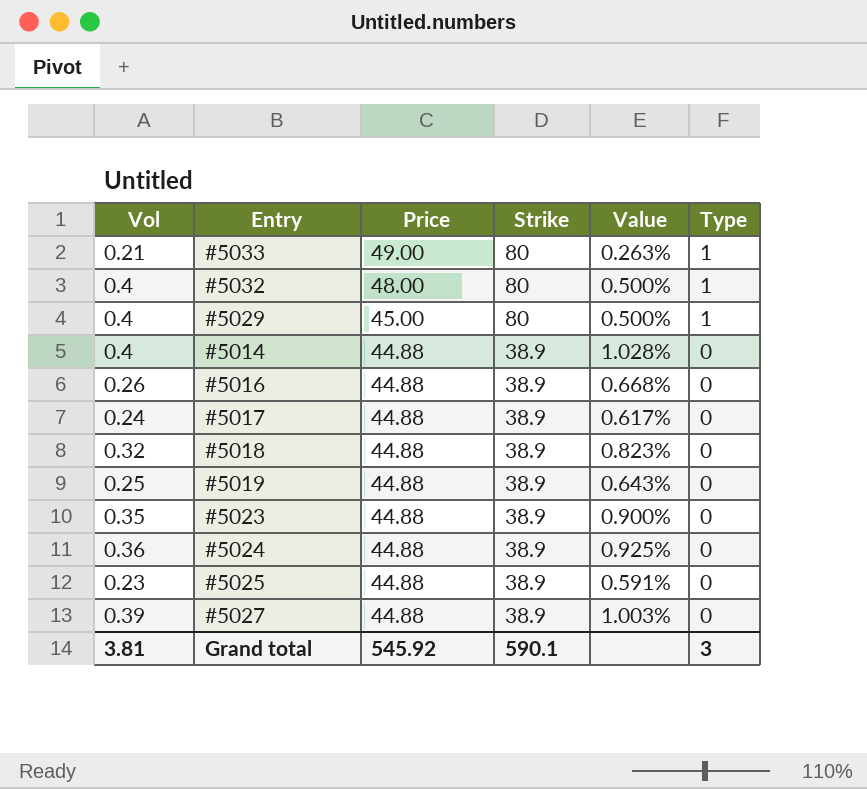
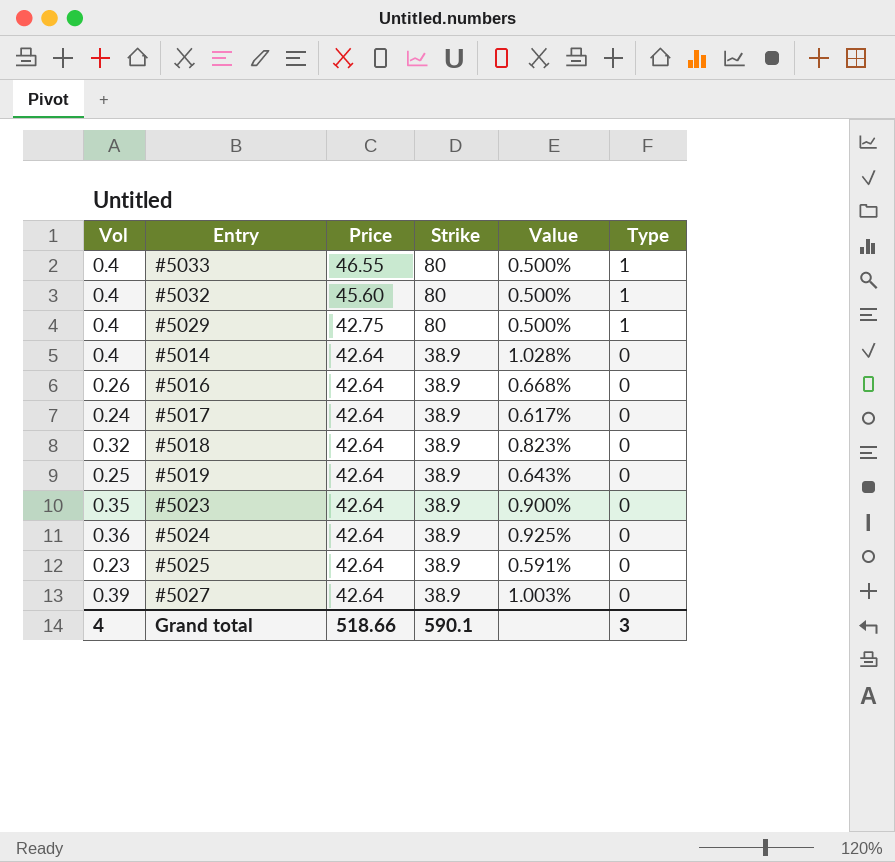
#5033 | Vol: 0.21 -> 0.4
#5033 | Price: 49.00 -> 46.55
#5033 | Value: 0.263% -> 0.500%
#5032 | Price: 48.00 -> 45.60
#5029 | Price: 45.00 -> 42.75
#5014 | Price: 44.88 -> 42.64
#5016 | Price: 44.88 -> 42.64
#5017 | Price: 44.88 -> 42.64
#5018 | Price: 44.88 -> 42.64
#5019 | Price: 44.88 -> 42.64
#5023 | Price: 44.88 -> 42.64
#5024 | Price: 44.88 -> 42.64
#5025 | Price: 44.88 -> 42.64
#5027 | Price: 44.88 -> 42.64
Grand total | Vol: 3.81 -> 4
Grand total | Price: 545.92 -> 518.66

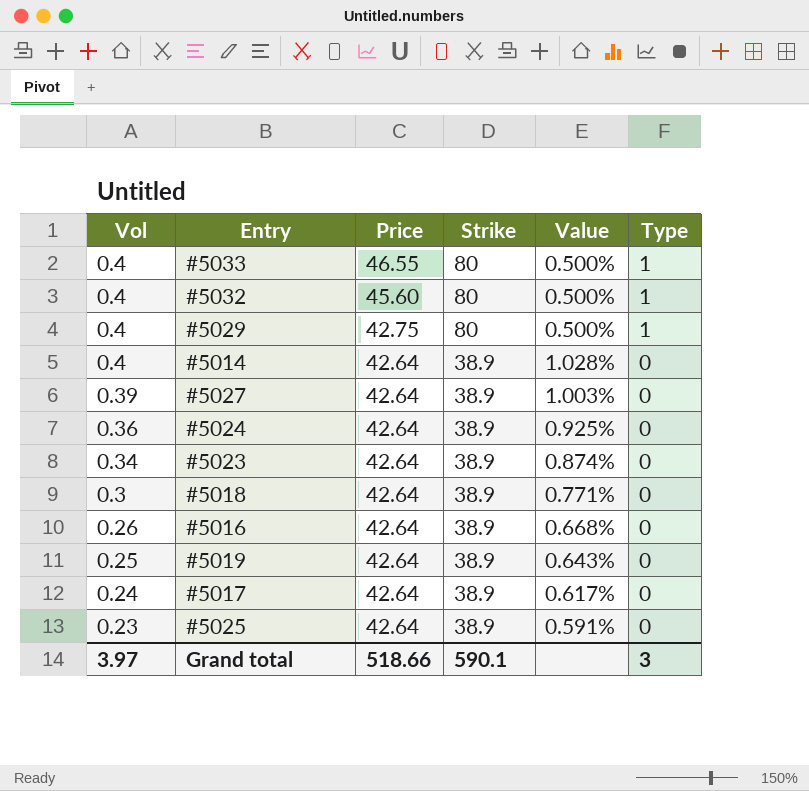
row order: Price descending -> Vol descending
#5023 | Vol: 0.35 -> 0.34
#5023 | Value: 0.900% -> 0.874%
#5018 | Vol: 0.32 -> 0.3
#5018 | Value: 0.823% -> 0.771%
Grand total | Vol: 4 -> 3.97

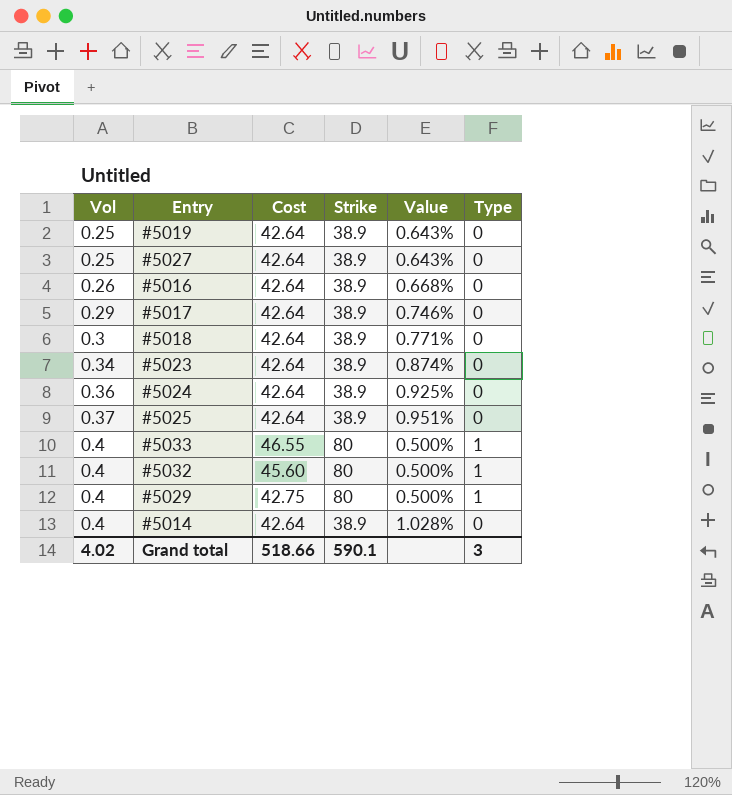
row order: Vol descending -> Vol ascending
column name: Price -> Cost
#5027 | Vol: 0.39 -> 0.25
#5027 | Value: 1.003% -> 0.643%
#5017 | Vol: 0.24 -> 0.29
#5017 | Value: 0.617% -> 0.746%
#5025 | Vol: 0.23 -> 0.37
#5025 | Value: 0.591% -> 0.951%
Grand total | Vol: 3.97 -> 4.02

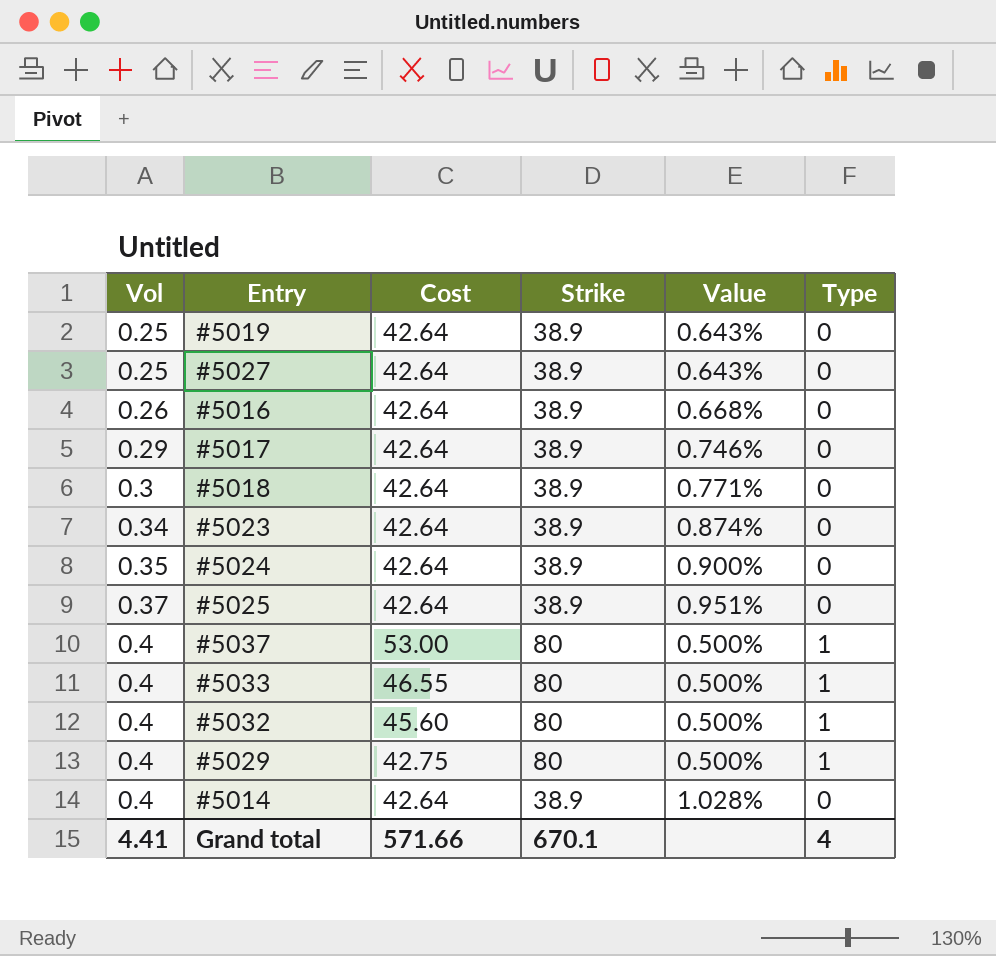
#5024 | Vol: 0.36 -> 0.35
#5024 | Value: 0.925% -> 0.900%
row #5037: none -> 0.4 | 53.00 | 80 | 0.500% | 1
Grand total | Vol: 4.02 -> 4.41
Grand total | Cost: 518.66 -> 571.66
Grand total | Strike: 590.1 -> 670.1
Grand total | Type: 3 -> 4

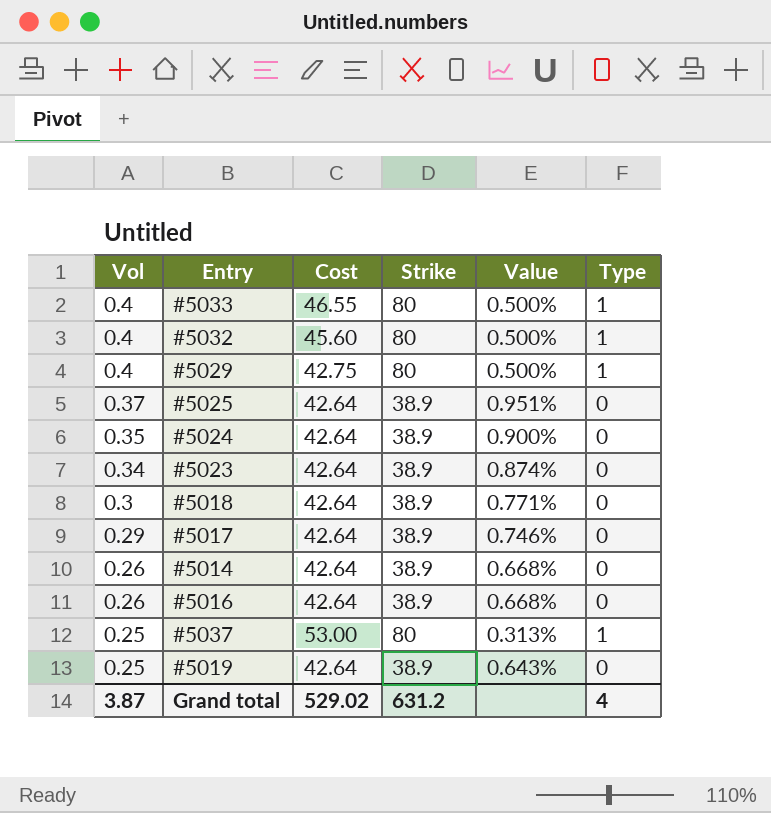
row order: Vol ascending -> Vol descending
row #5027: 0.25 | 42.64 | 38.9 | 0.643% | 0 -> none
#5014 | Vol: 0.4 -> 0.26
#5014 | Value: 1.028% -> 0.668%
#5037 | Vol: 0.4 -> 0.25
#5037 | Value: 0.500% -> 0.313%
Grand total | Vol: 4.41 -> 3.87
Grand total | Cost: 571.66 -> 529.02
Grand total | Strike: 670.1 -> 631.2

